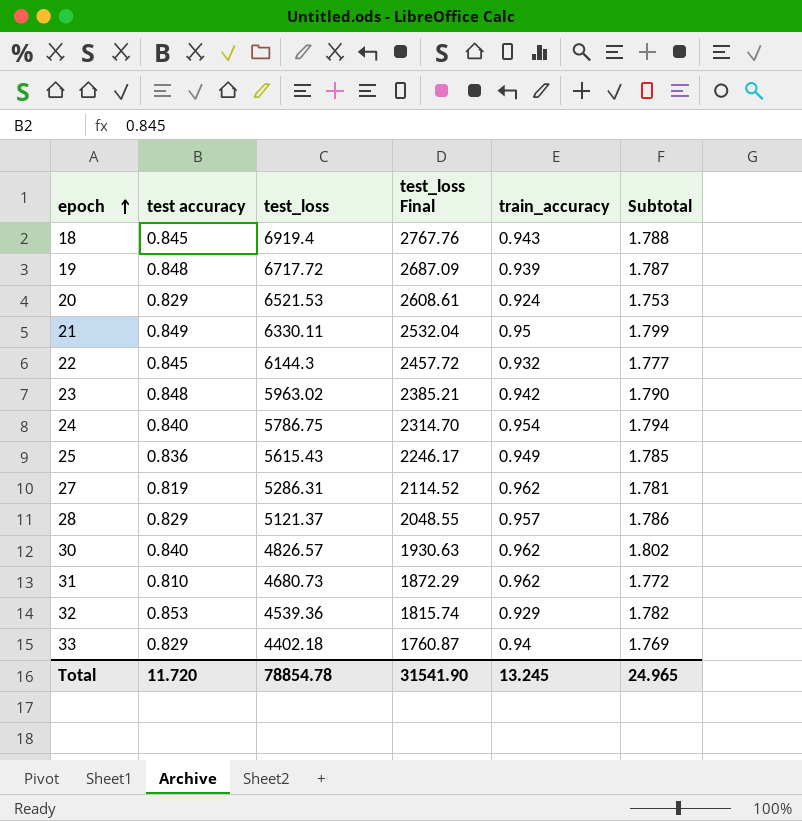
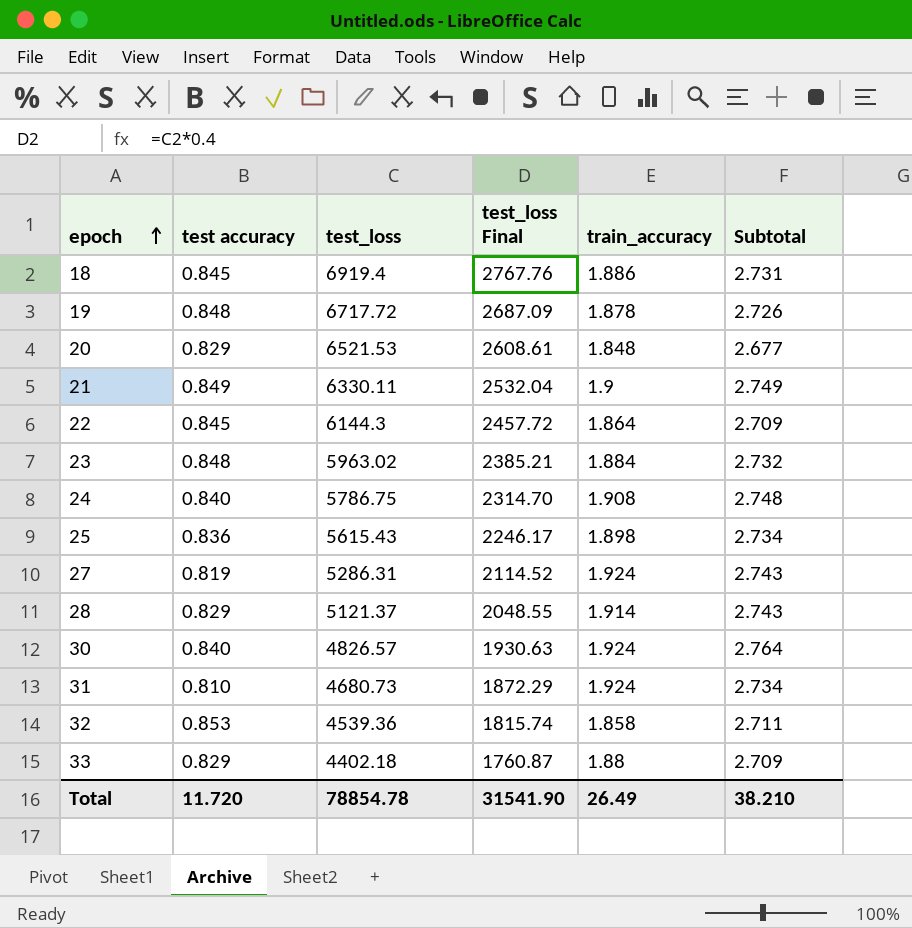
18 | train_accuracy: 0.943 -> 1.886
18 | Subtotal: 1.788 -> 2.731
19 | train_accuracy: 0.939 -> 1.878
19 | Subtotal: 1.787 -> 2.726
20 | train_accuracy: 0.924 -> 1.848
20 | Subtotal: 1.753 -> 2.677
21 | train_accuracy: 0.95 -> 1.9
21 | Subtotal: 1.799 -> 2.749
22 | train_accuracy: 0.932 -> 1.864
22 | Subtotal: 1.777 -> 2.709
23 | train_accuracy: 0.942 -> 1.884
23 | Subtotal: 1.790 -> 2.732
24 | train_accuracy: 0.954 -> 1.908
24 | Subtotal: 1.794 -> 2.748
25 | train_accuracy: 0.949 -> 1.898
25 | Subtotal: 1.785 -> 2.734
27 | train_accuracy: 0.962 -> 1.924
27 | Subtotal: 1.781 -> 2.743
28 | train_accuracy: 0.957 -> 1.914
28 | Subtotal: 1.786 -> 2.743
30 | train_accuracy: 0.962 -> 1.924
30 | Subtotal: 1.802 -> 2.764
31 | train_accuracy: 0.962 -> 1.924
31 | Subtotal: 1.772 -> 2.734
32 | train_accuracy: 0.929 -> 1.858
32 | Subtotal: 1.782 -> 2.711
33 | train_accuracy: 0.94 -> 1.88
33 | Subtotal: 1.769 -> 2.709
Total | train_accuracy: 13.245 -> 26.49
Total | Subtotal: 24.965 -> 38.210

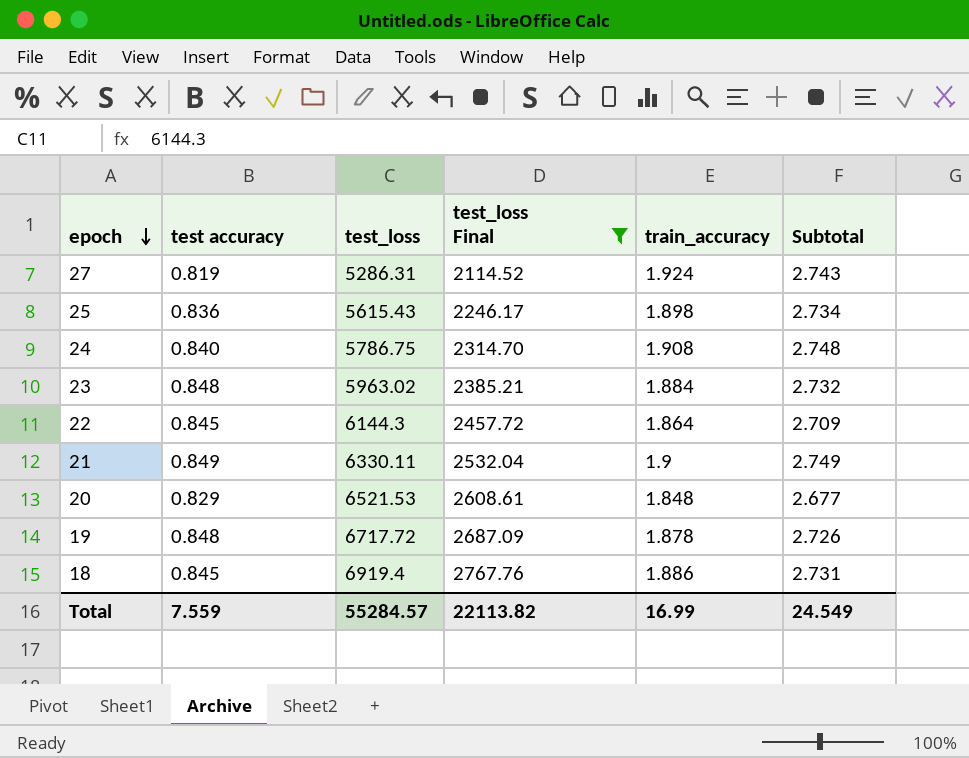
filter: none -> test_loss Final >= 2114.52
row order: epoch ascending -> epoch descending
Total | test accuracy: 11.720 -> 7.559
Total | test_loss: 78854.78 -> 55284.57
Total | test_loss Final: 31541.90 -> 22113.82
Total | train_accuracy: 26.49 -> 16.99
Total | Subtotal: 38.210 -> 24.549

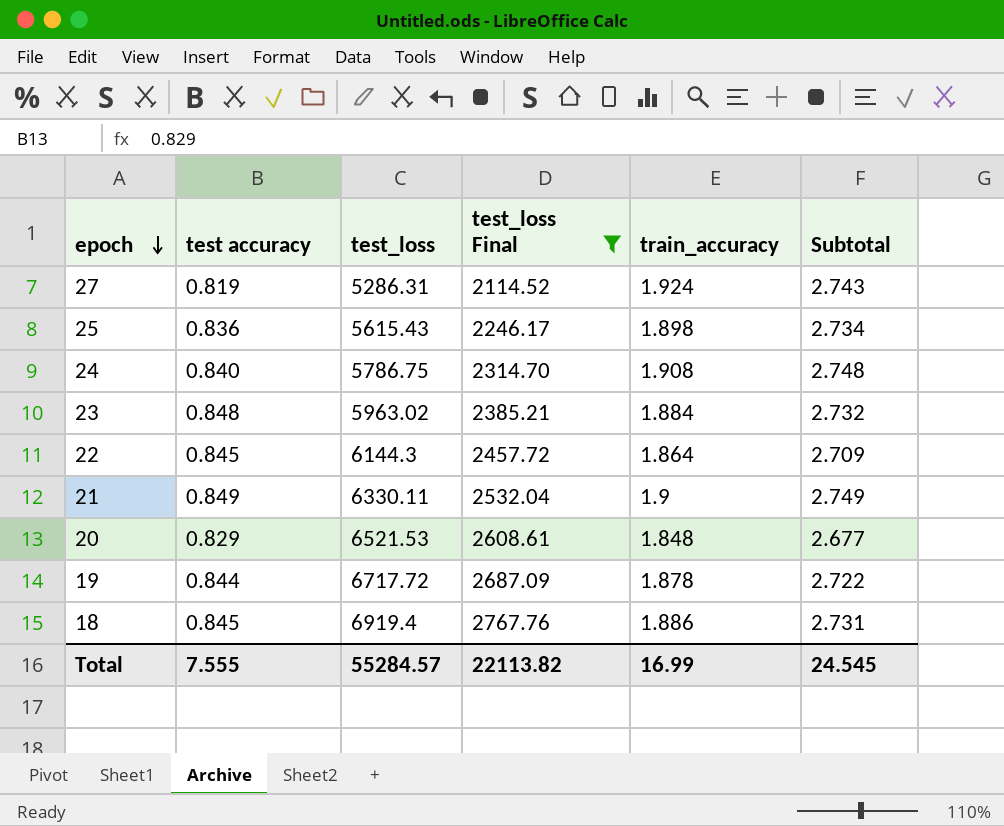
19 | test accuracy: 0.848 -> 0.844
19 | Subtotal: 2.726 -> 2.722
Total | test accuracy: 7.559 -> 7.555
Total | Subtotal: 24.549 -> 24.545

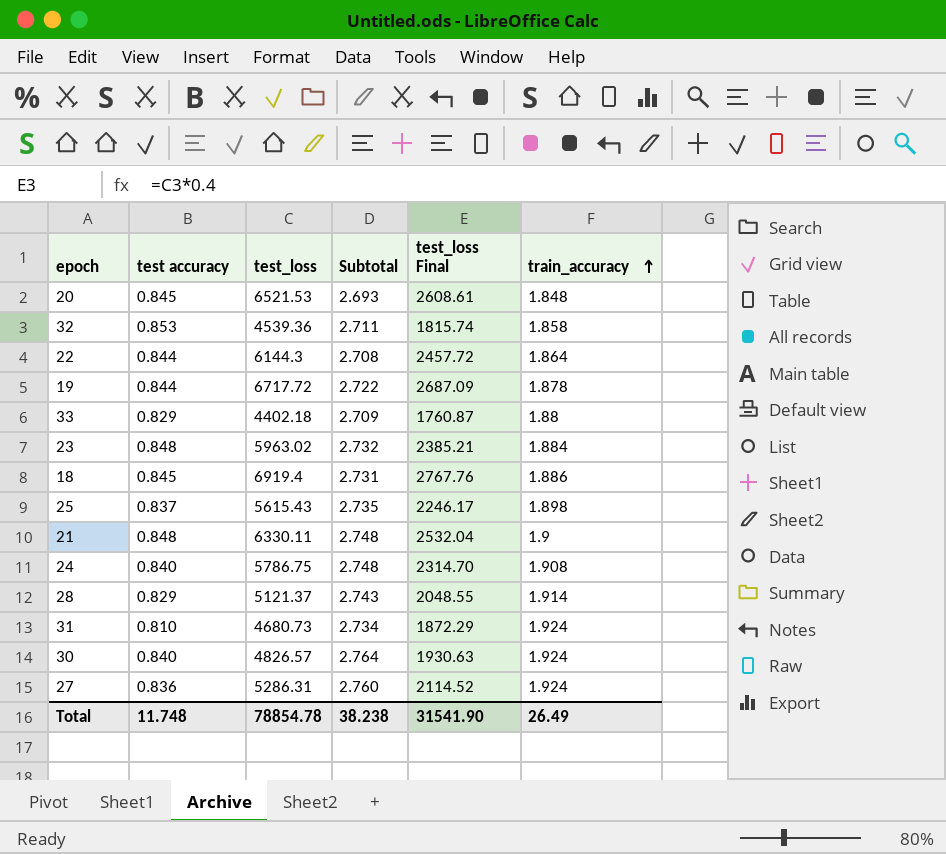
filter: test_loss Final >= 2114.52 -> none
row order: epoch descending -> train_accuracy ascending
column Subtotal | position: 6 -> 4
20 | test accuracy: 0.829 -> 0.845
20 | Subtotal: 2.677 -> 2.693
22 | test accuracy: 0.845 -> 0.844
22 | Subtotal: 2.709 -> 2.708
25 | test accuracy: 0.836 -> 0.837
25 | Subtotal: 2.734 -> 2.735
21 | test accuracy: 0.849 -> 0.848
21 | Subtotal: 2.749 -> 2.748
27 | test accuracy: 0.819 -> 0.836
27 | Subtotal: 2.743 -> 2.760
Total | test accuracy: 7.555 -> 11.748
Total | test_loss: 55284.57 -> 78854.78
Total | Subtotal: 24.545 -> 38.238
Total | test_loss Final: 22113.82 -> 31541.90
Total | train_accuracy: 16.99 -> 26.49

